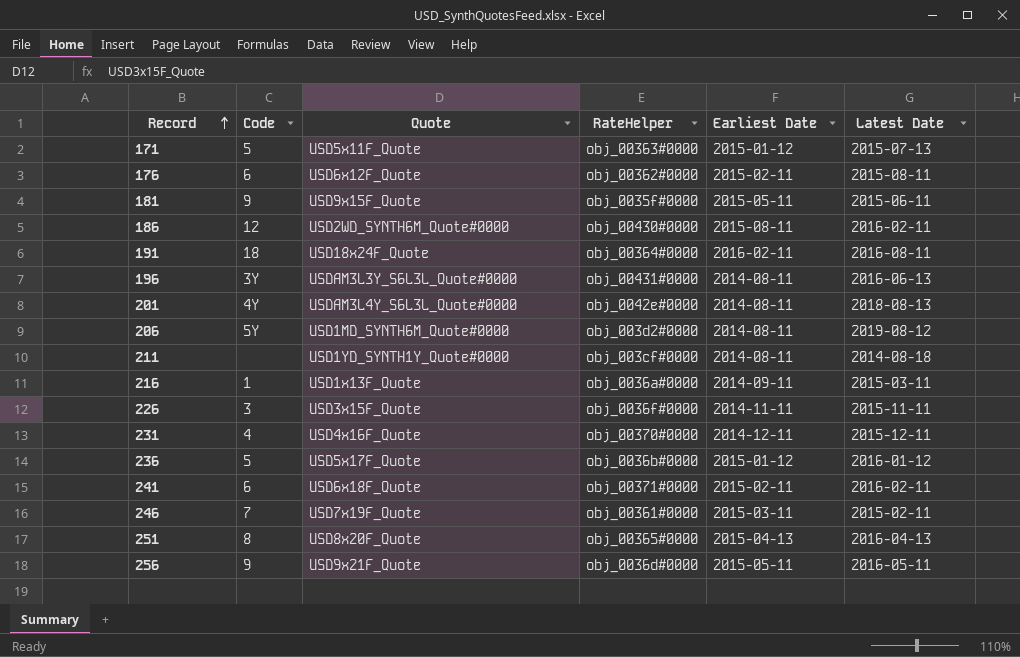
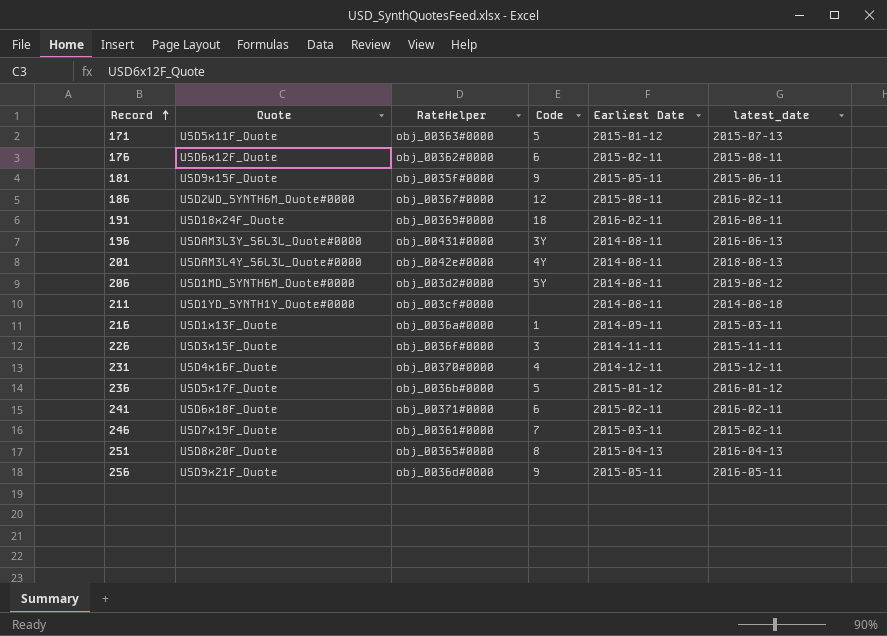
column Code | position: 2 -> 4
column name: Latest Date -> latest_date
186 | RateHelper: obj_00430#0000 -> obj_00367#0000
191 | RateHelper: obj_00364#0000 -> obj_00369#0000

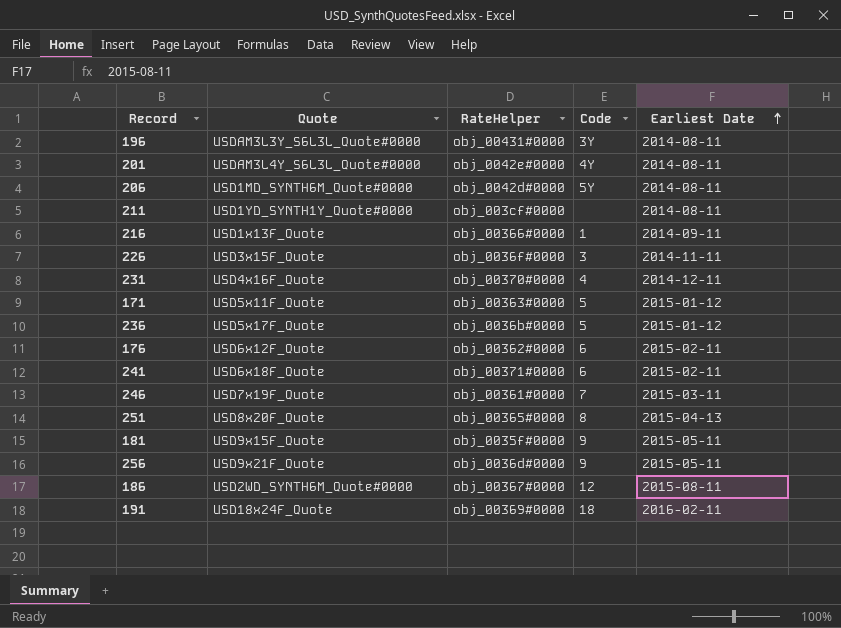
row order: Record ascending -> Earliest Date ascending
column latest_date | position: 6 -> none
206 | RateHelper: obj_003d2#0000 -> obj_0042d#0000
216 | RateHelper: obj_0036a#0000 -> obj_00366#0000

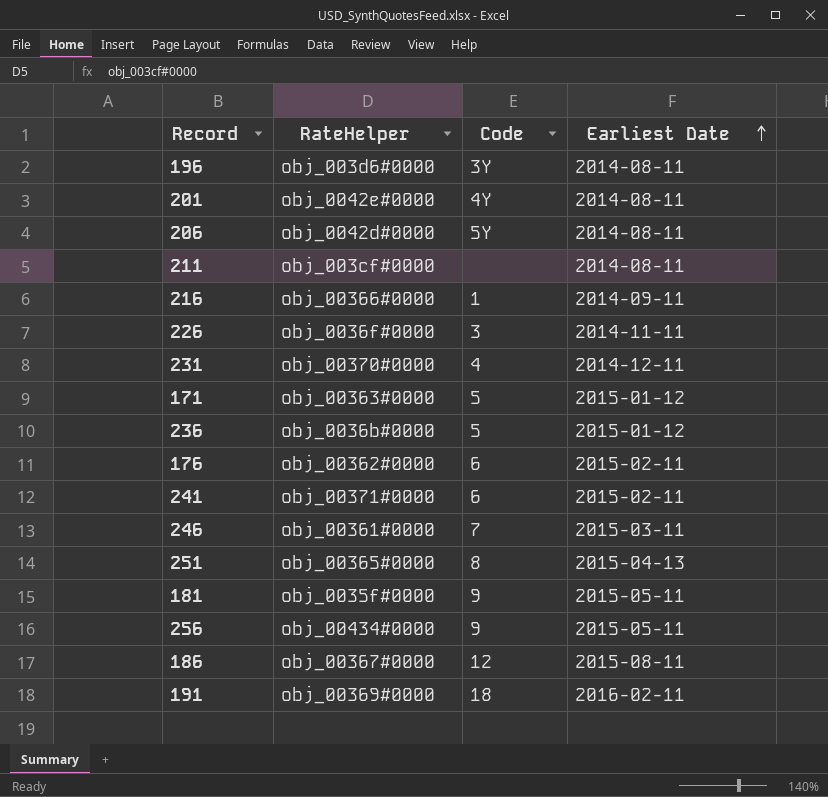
column Quote | position: 2 -> none
196 | RateHelper: obj_00431#0000 -> obj_003d6#0000
256 | RateHelper: obj_0036d#0000 -> obj_00434#0000

